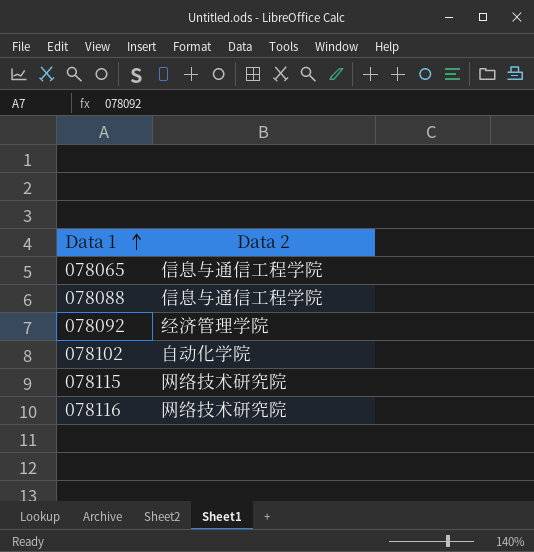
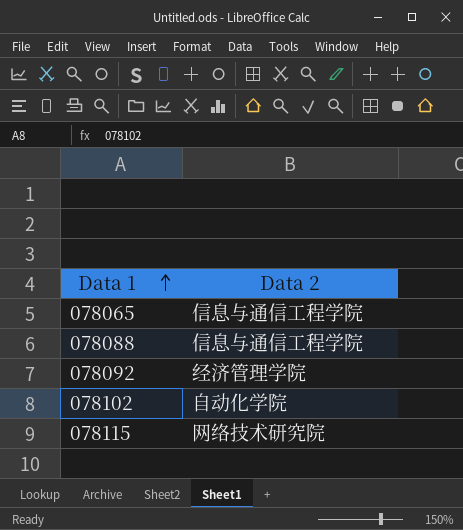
row 078116: 网络技术研究院 -> none

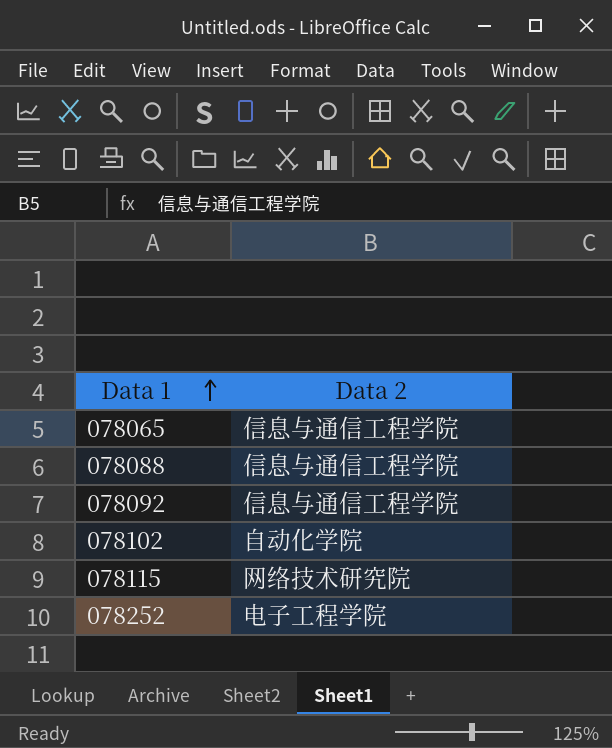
078092 | Data 2: 经济管理学院 -> 信息与通信工程学院
row 078252: none -> 电子工程学院

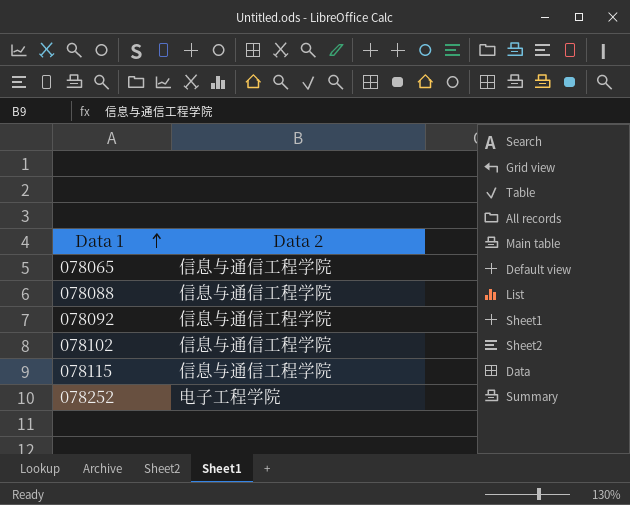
078102 | Data 2: 自动化学院 -> 信息与通信工程学院
078115 | Data 2: 网络技术研究院 -> 信息与通信工程学院

